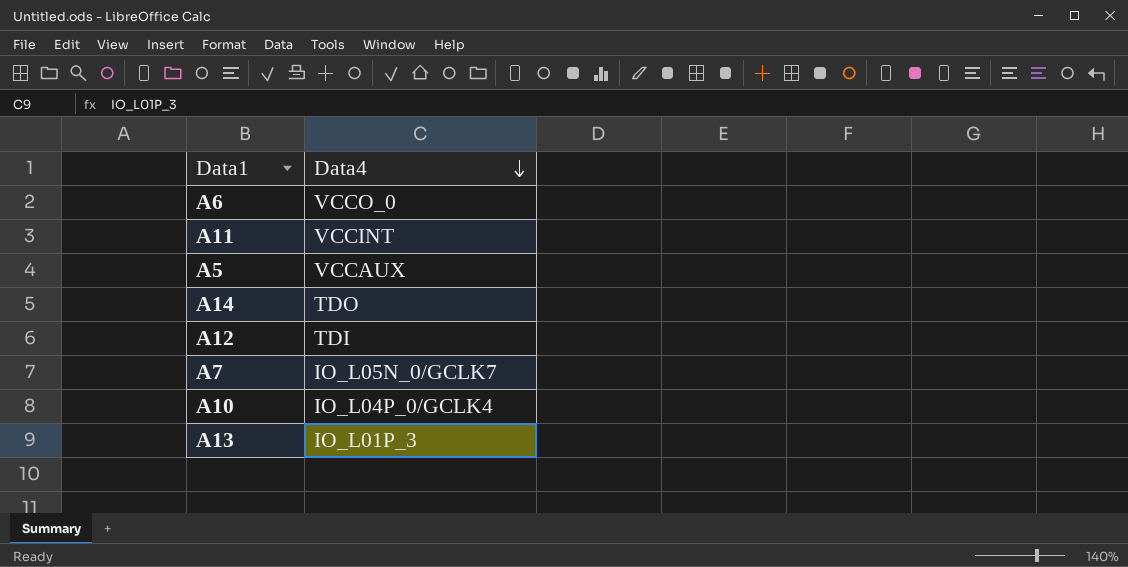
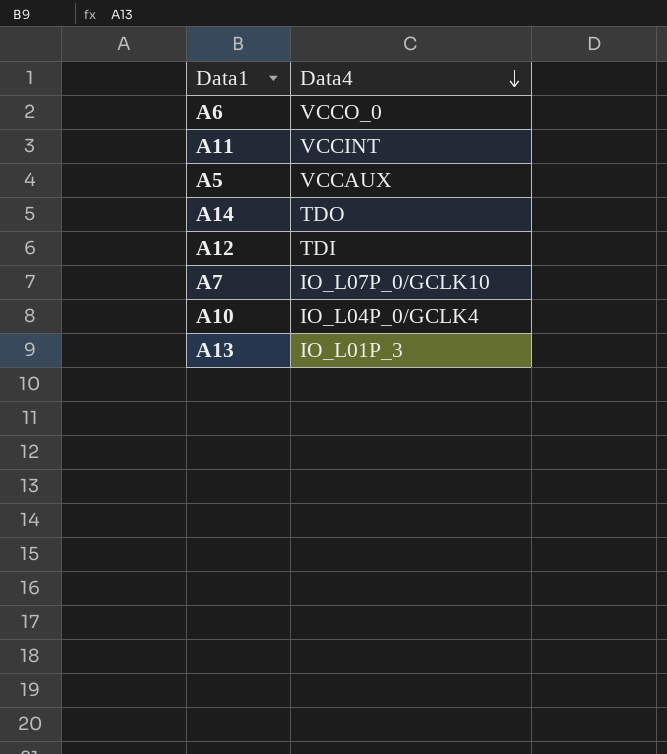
A7 | Data4: IO_L05N_0/GCLK7 -> IO_L07P_0/GCLK10

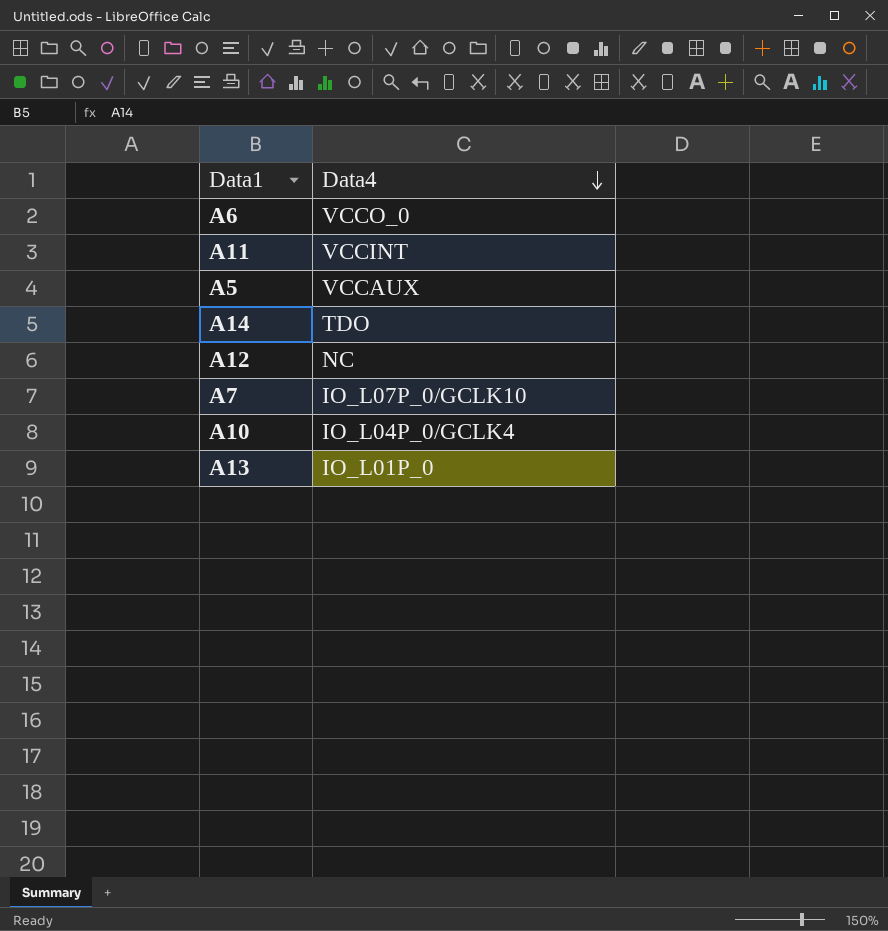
A12 | Data4: TDI -> NC
A13 | Data4: IO_L01P_3 -> IO_L01P_0

